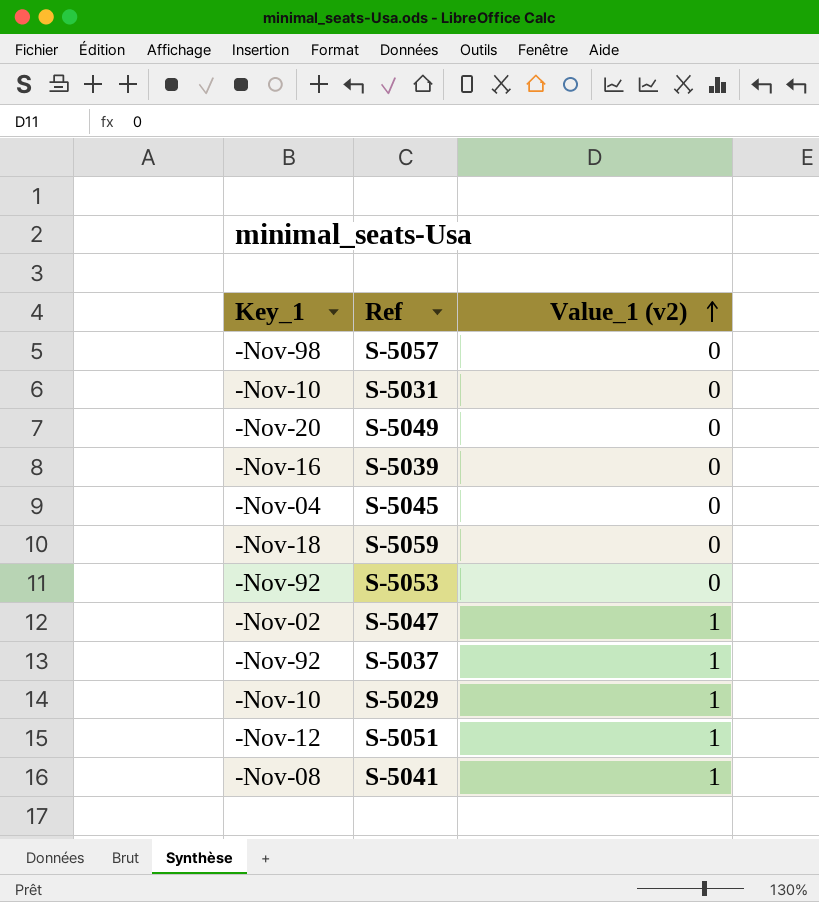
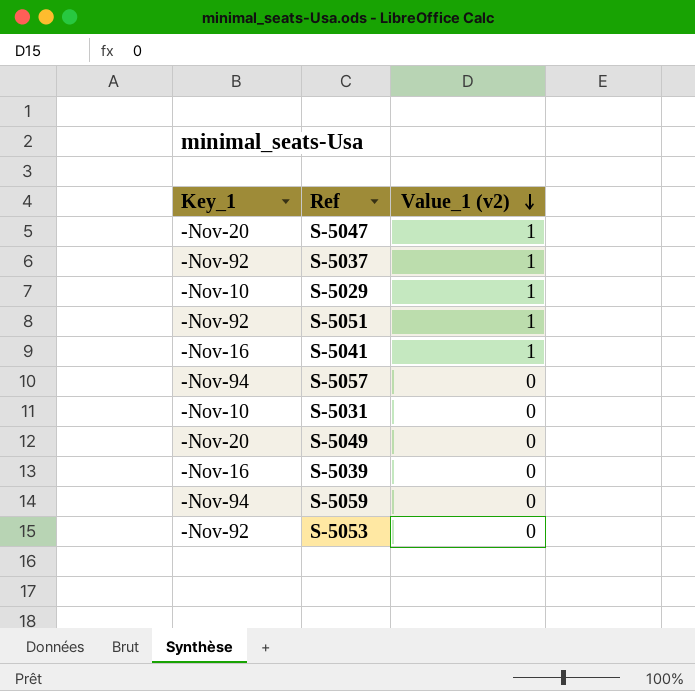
row order: Value_1 (v2) ascending -> Value_1 (v2) descending
row S-5045: -Nov-04 | 0 -> none
S-5047 | Key_1: -Nov-02 -> -Nov-20
S-5051 | Key_1: -Nov-12 -> -Nov-92
S-5041 | Key_1: -Nov-08 -> -Nov-16
S-5057 | Key_1: -Nov-98 -> -Nov-94
S-5059 | Key_1: -Nov-18 -> -Nov-94

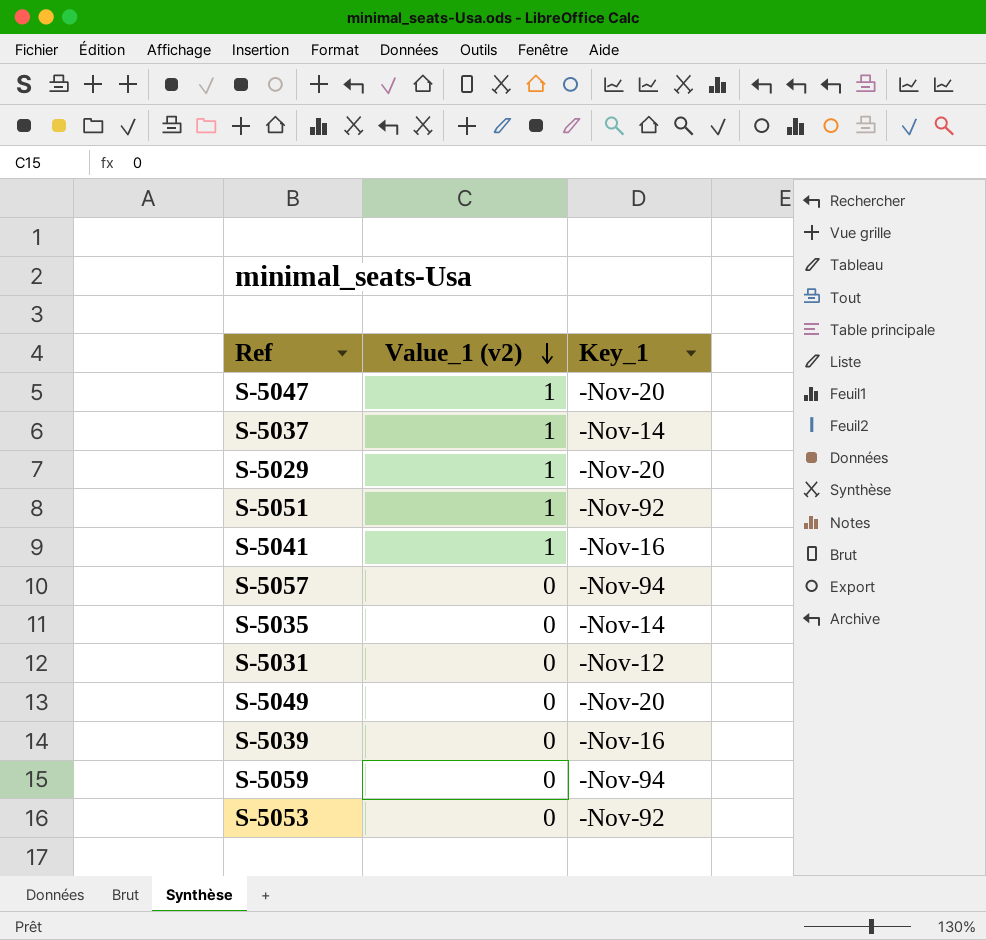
column Key_1 | position: 1 -> 3
S-5037 | Key_1: -Nov-92 -> -Nov-14
S-5029 | Key_1: -Nov-10 -> -Nov-20
row S-5035: none -> 0 | -Nov-14
S-5031 | Key_1: -Nov-10 -> -Nov-12

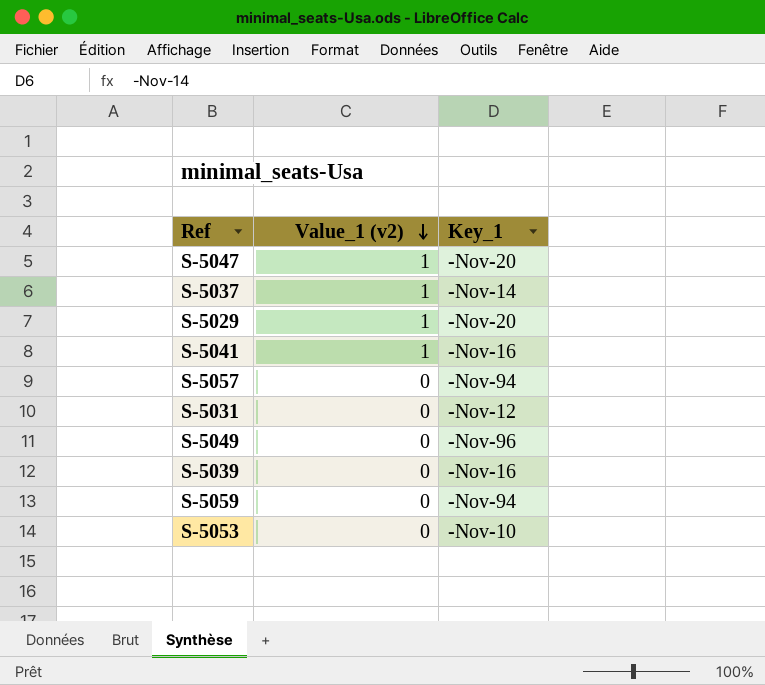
row S-5051: 1 | -Nov-92 -> none
row S-5035: 0 | -Nov-14 -> none
S-5049 | Key_1: -Nov-20 -> -Nov-96
S-5053 | Key_1: -Nov-92 -> -Nov-10

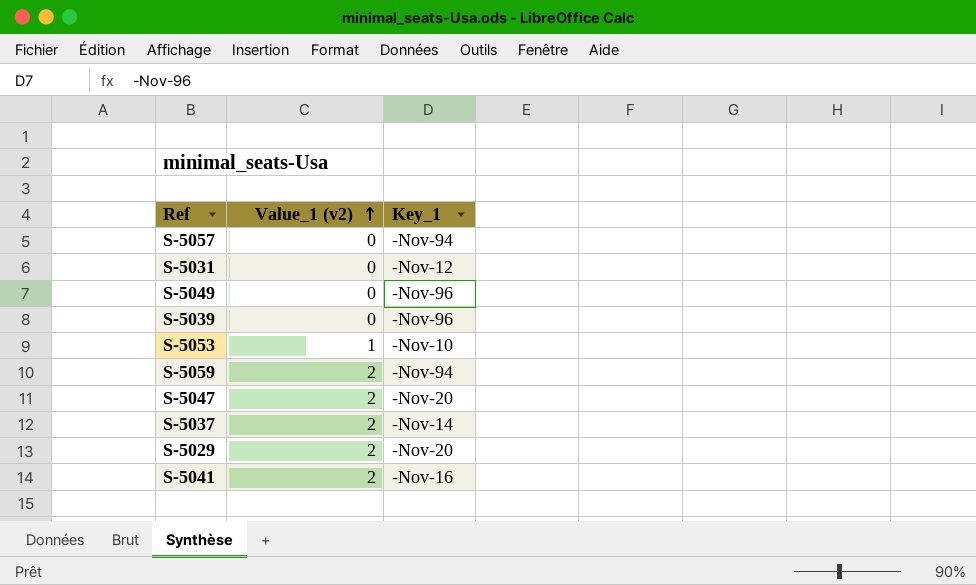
row order: Value_1 (v2) descending -> Value_1 (v2) ascending
S-5039 | Key_1: -Nov-16 -> -Nov-96
S-5053 | Value_1 (v2): 0 -> 1
S-5059 | Value_1 (v2): 0 -> 2
S-5047 | Value_1 (v2): 1 -> 2
S-5037 | Value_1 (v2): 1 -> 2
S-5029 | Value_1 (v2): 1 -> 2
S-5041 | Value_1 (v2): 1 -> 2

